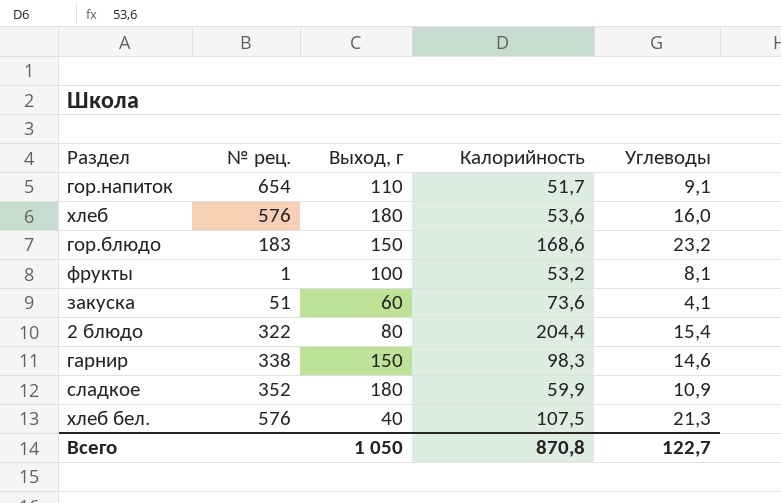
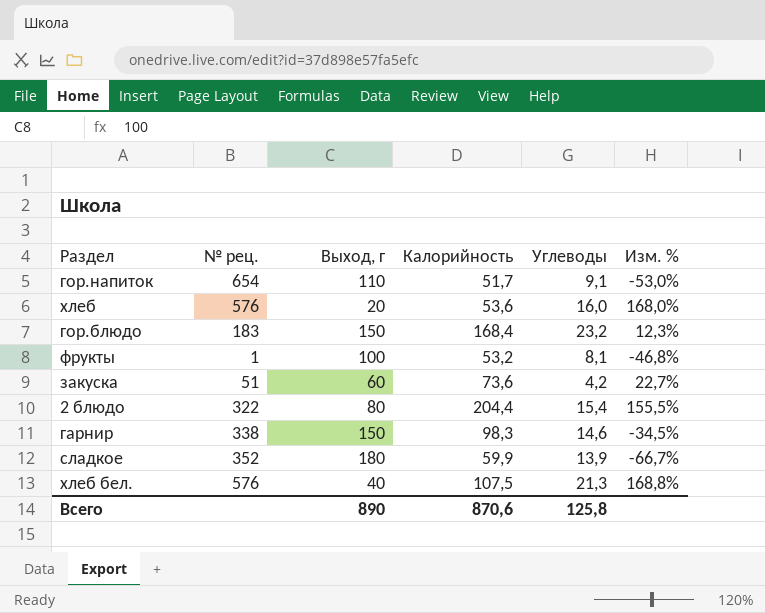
column Изм. % | formula: none -> ([Калорийность] - [Выход, г]) / [Выход, г]
хлеб | Выход, г: 180 -> 20
гор.блюдо | Калорийность: 168,6 -> 168,4
закуска | Углеводы: 4,1 -> 4,2
сладкое | Углеводы: 10,9 -> 13,9
Всего | Выход, г: 1 050 -> 890
Всего | Калорийность: 870,8 -> 870,6
Всего | Углеводы: 122,7 -> 125,8

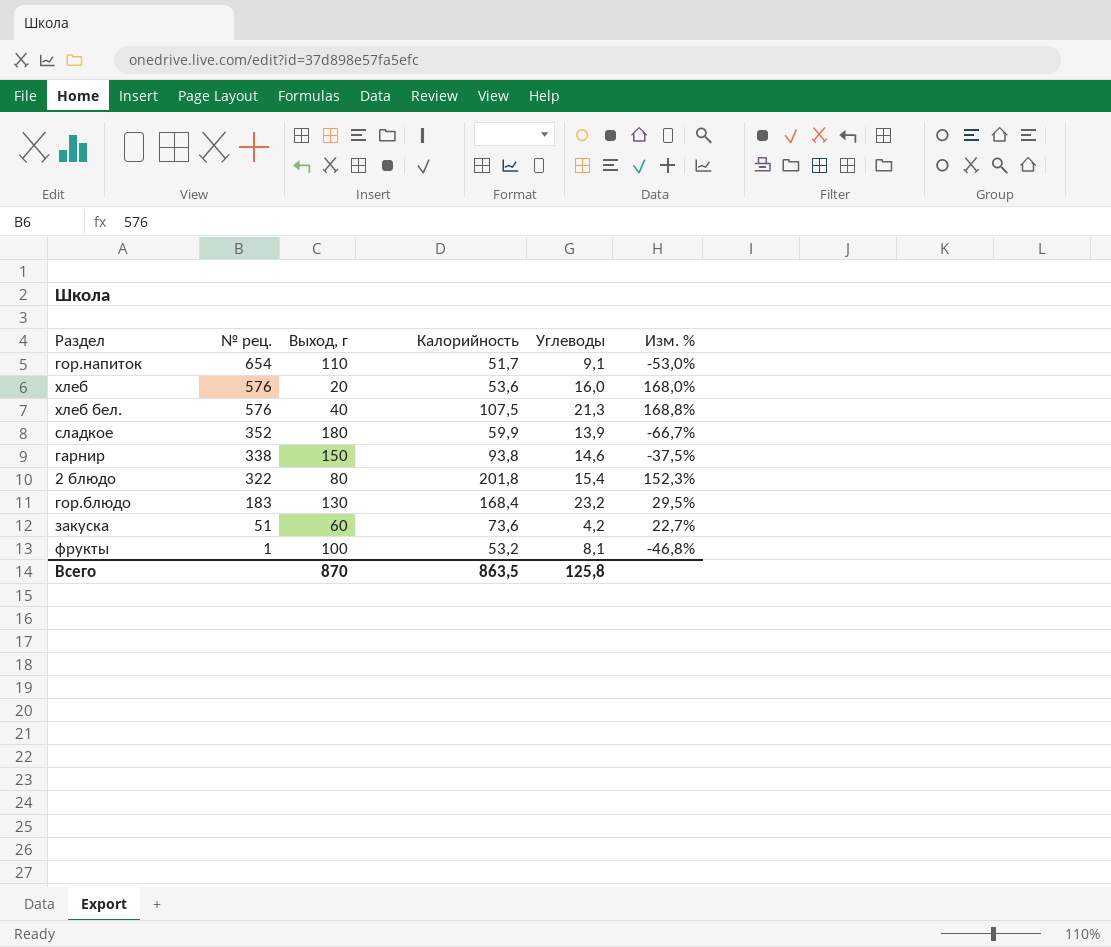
row order: none -> № рец. descending
гарнир | Калорийность: 98,3 -> 93,8
гарнир | Изм. %: -34,5% -> -37,5%
2 блюдо | Калорийность: 204,4 -> 201,8
2 блюдо | Изм. %: 155,5% -> 152,3%
гор.блюдо | Выход, г: 150 -> 130
гор.блюдо | Изм. %: 12,3% -> 29,5%
Всего | Выход, г: 890 -> 870
Всего | Калорийность: 870,6 -> 863,5

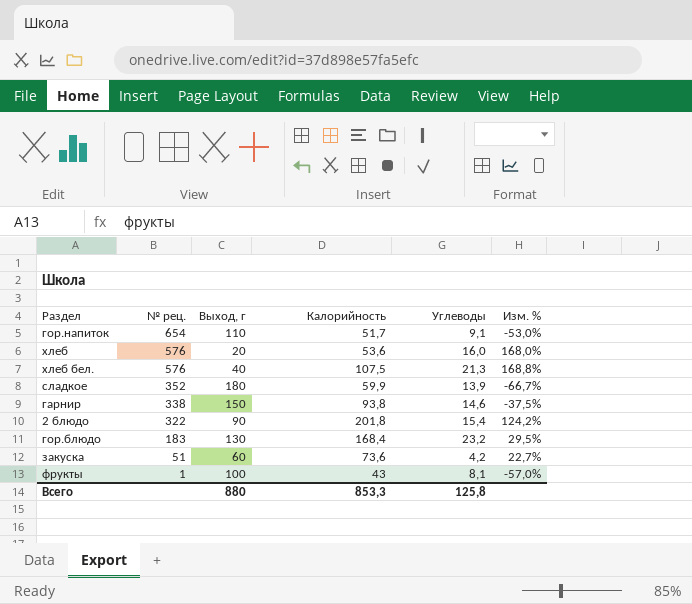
2 блюдо | Выход, г: 80 -> 90
2 блюдо | Изм. %: 152,3% -> 124,2%
фрукты | Калорийность: 53,2 -> 43
фрукты | Изм. %: -46,8% -> -57,0%
Всего | Выход, г: 870 -> 880
Всего | Калорийность: 863,5 -> 853,3

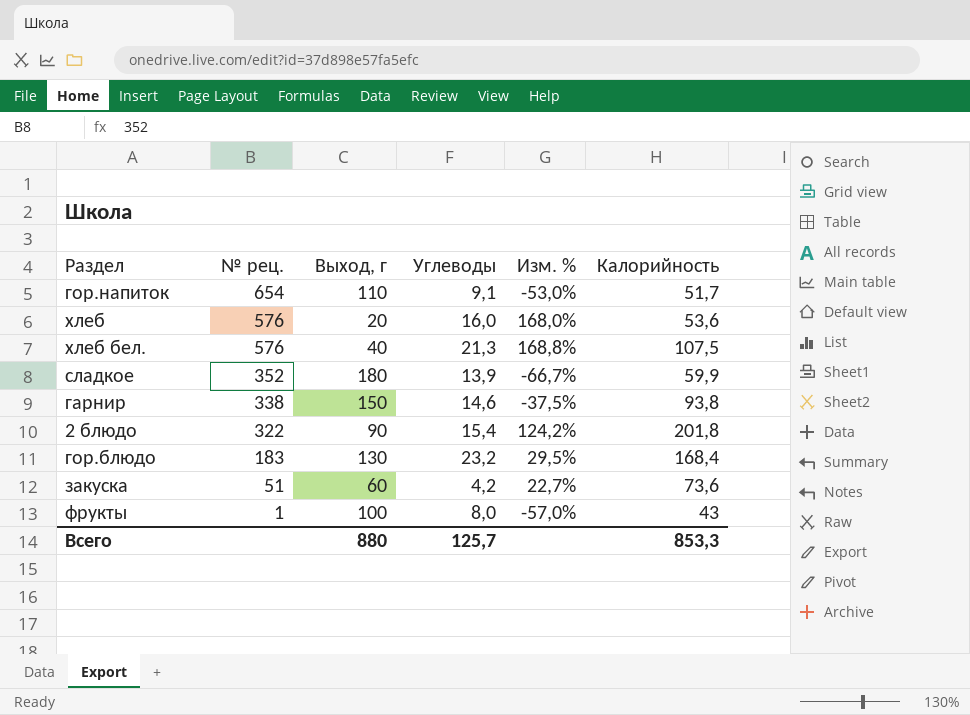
column Калорийность | position: 4 -> 6
фрукты | Углеводы: 8,1 -> 8,0
Всего | Углеводы: 125,8 -> 125,7

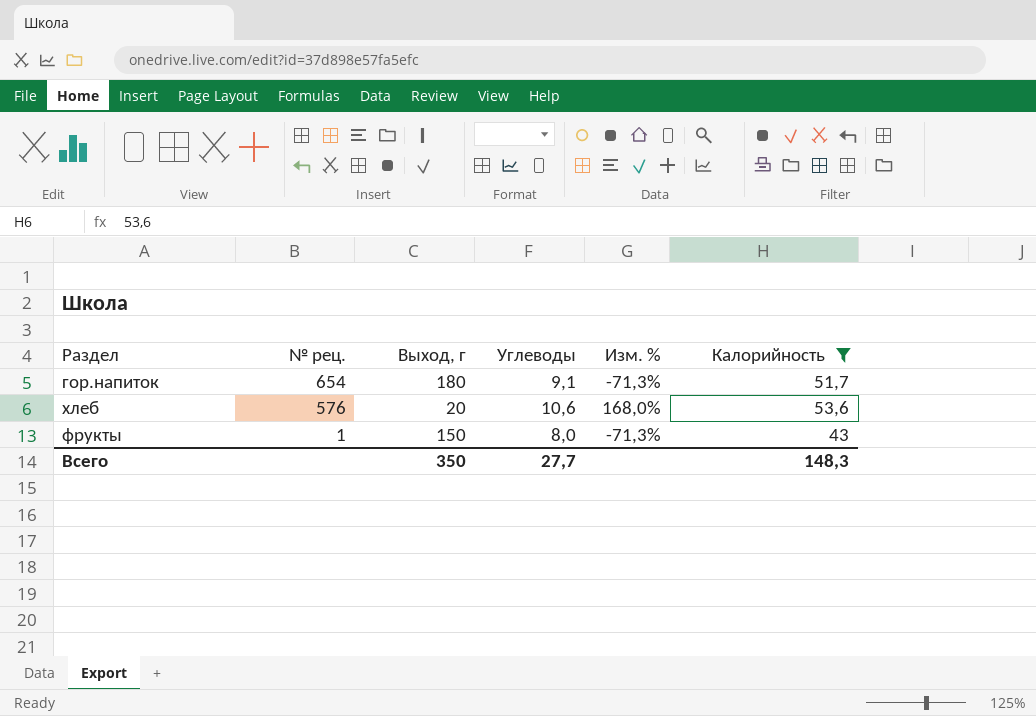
filter: none -> Калорийность <= 53,6
гор.напиток | Выход, г: 110 -> 180
гор.напиток | Изм. %: -53,0% -> -71,3%
хлеб | Углеводы: 16,0 -> 10,6
фрукты | Выход, г: 100 -> 150
фрукты | Изм. %: -57,0% -> -71,3%
Всего | Выход, г: 880 -> 350
Всего | Углеводы: 125,7 -> 27,7
Всего | Калорийность: 853,3 -> 148,3

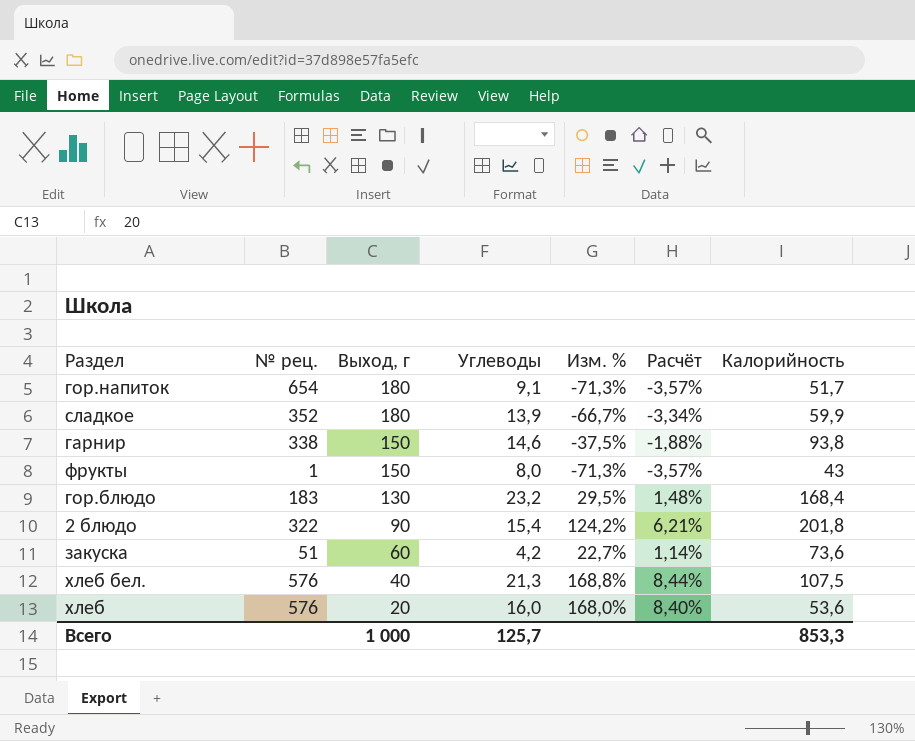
filter: Калорийность <= 53,6 -> none
row order: № рец. descending -> Выход, г descending
column Расчёт | formula: none -> [Изм. %] * 0,05
хлеб | Углеводы: 10,6 -> 16,0
Всего | Выход, г: 350 -> 1 000
Всего | Углеводы: 27,7 -> 125,7
Всего | Калорийность: 148,3 -> 853,3

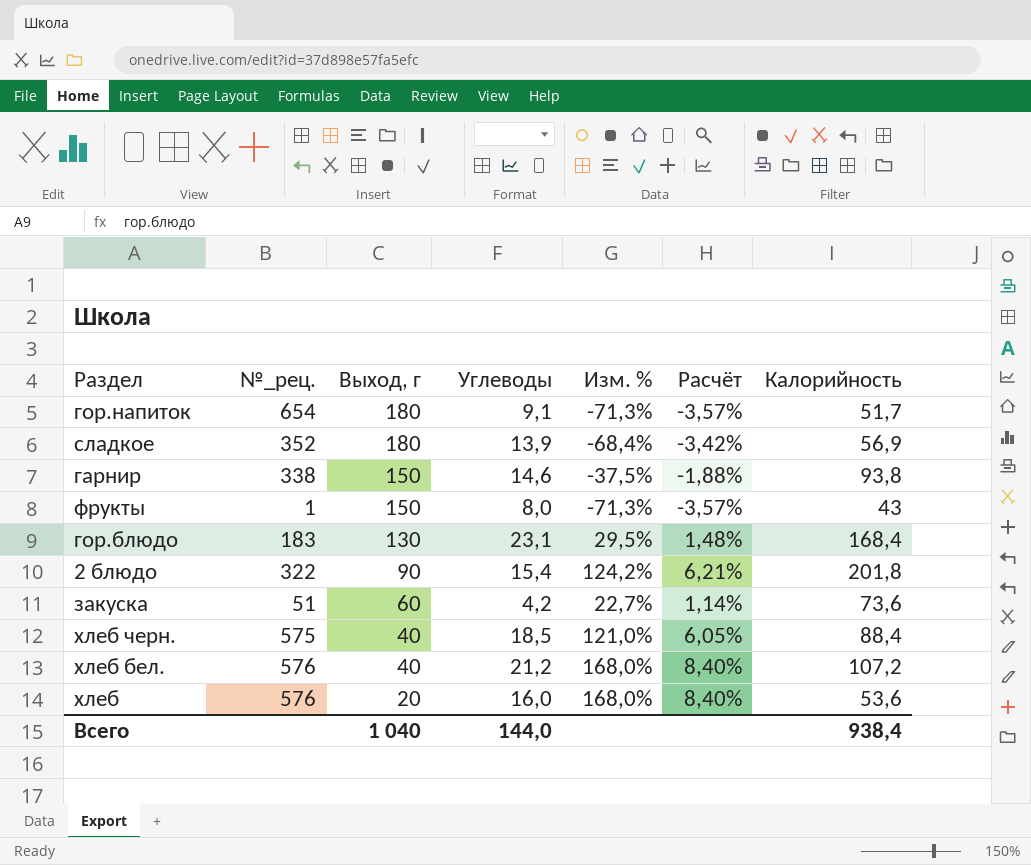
column name: № рец. -> №_рец.
сладкое | Изм. %: -66,7% -> -68,4%
сладкое | Расчёт: -3,34% -> -3,42%
сладкое | Калорийность: 59,9 -> 56,9
гор.блюдо | Углеводы: 23,2 -> 23,1
row хлеб черн.: none -> 575 | 40 | 18,5 | 121,0% | 6,05% | 88,4
хлеб бел. | Углеводы: 21,3 -> 21,2
хлеб бел. | Изм. %: 168,8% -> 168,0%
хлеб бел. | Расчёт: 8,44% -> 8,40%
хлеб бел. | Калорийность: 107,5 -> 107,2
Всего | Выход, г: 1 000 -> 1 040
Всего | Углеводы: 125,7 -> 144,0
Всего | Калорийность: 853,3 -> 938,4

